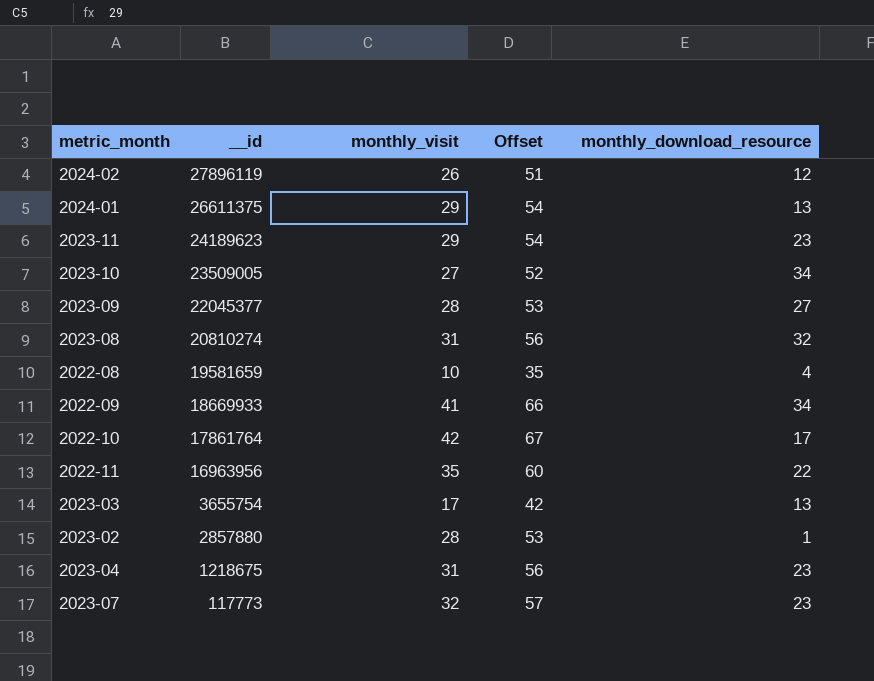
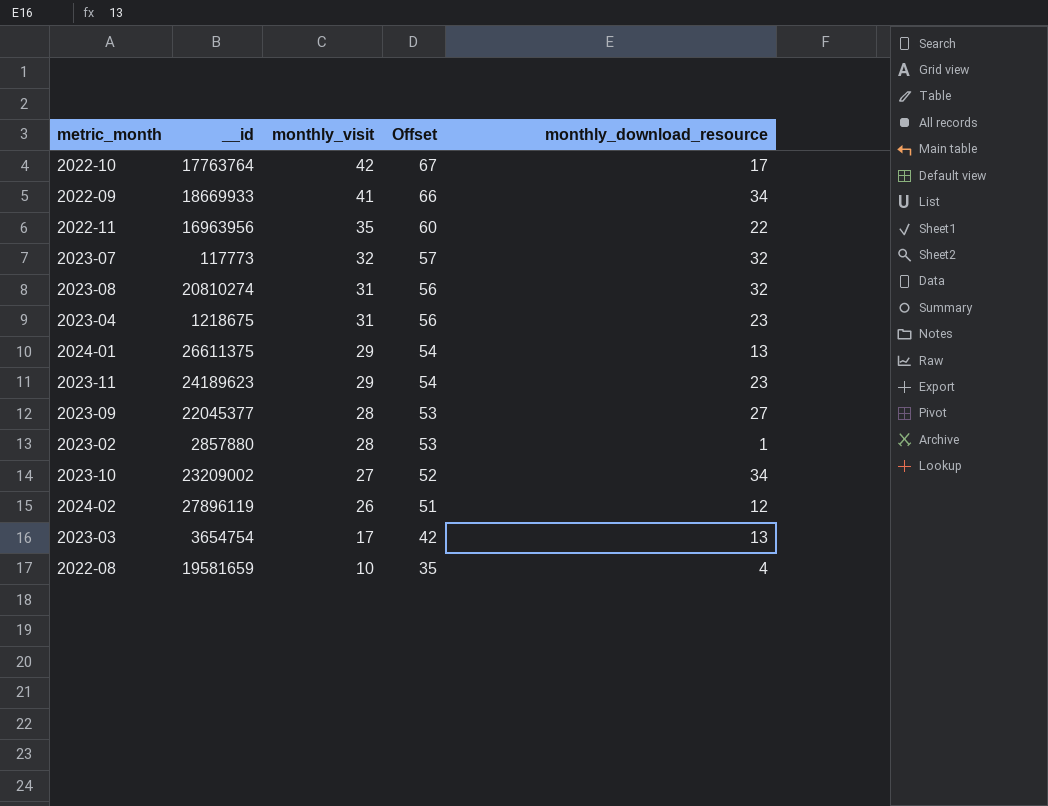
row order: __id descending -> monthly_visit descending
2022-10 | __id: 17861764 -> 17763764
2023-07 | monthly_download_resource: 23 -> 32
2023-10 | __id: 23509005 -> 23209002
2023-03 | __id: 3655754 -> 3654754

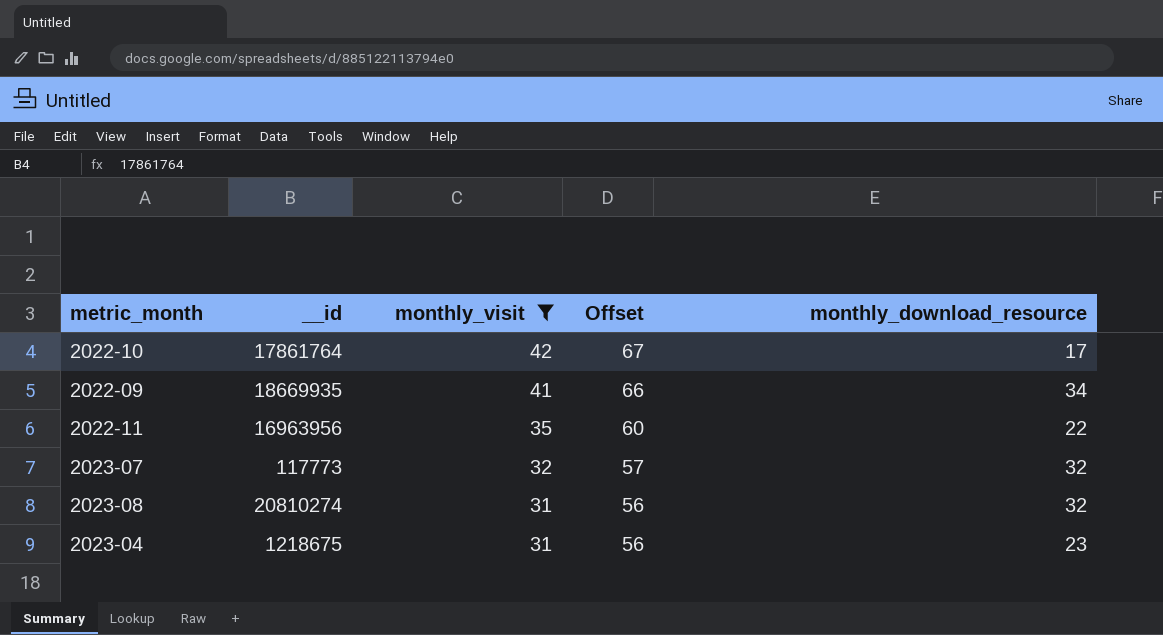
filter: none -> monthly_visit >= 31
2022-10 | __id: 17763764 -> 17861764
2022-09 | __id: 18669933 -> 18669935

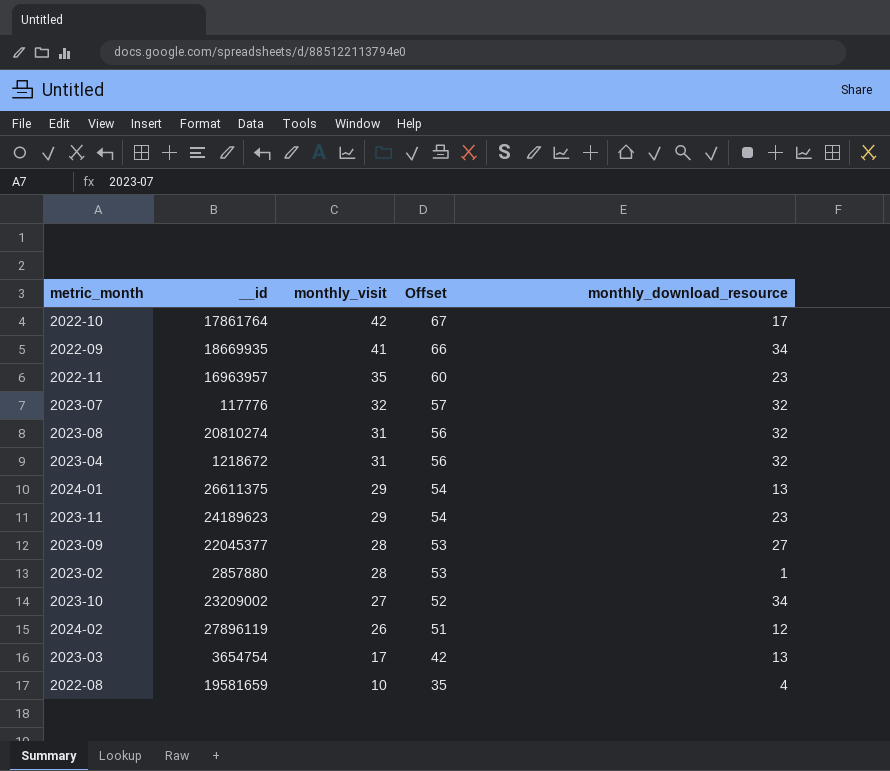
filter: monthly_visit >= 31 -> none
2022-11 | __id: 16963956 -> 16963957
2022-11 | monthly_download_resource: 22 -> 23
2023-07 | __id: 117773 -> 117776
2023-04 | __id: 1218675 -> 1218672
2023-04 | monthly_download_resource: 23 -> 32

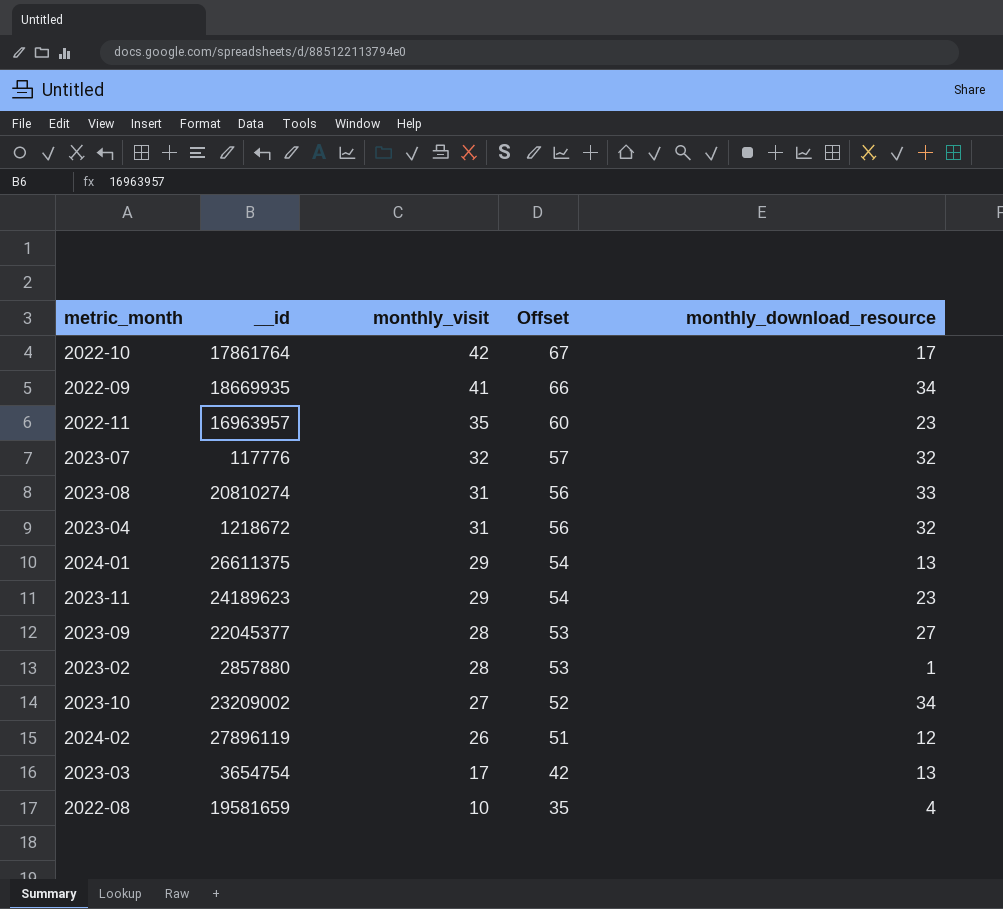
2023-08 | monthly_download_resource: 32 -> 33

